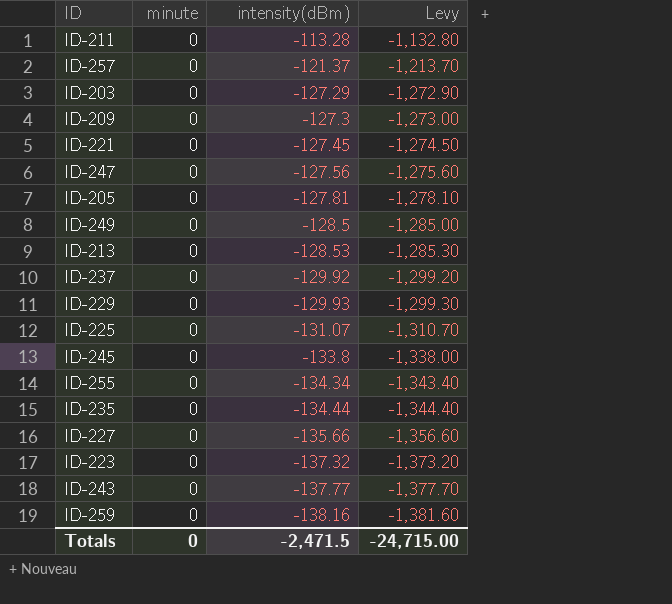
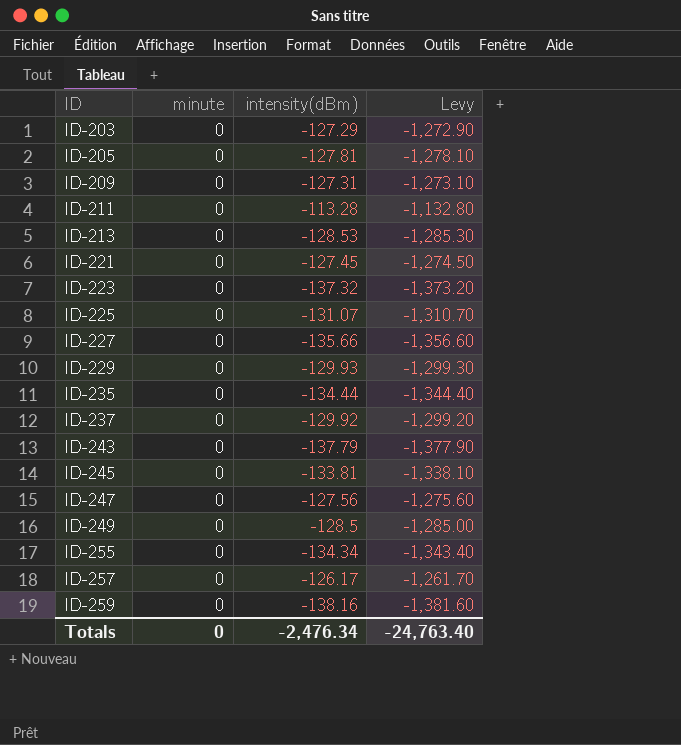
row order: intensity(dBm) descending -> ID ascending
ID-209 | intensity(dBm): -127.3 -> -127.31
ID-209 | Levy: -1,273.00 -> -1,273.10
ID-243 | intensity(dBm): -137.77 -> -137.79
ID-243 | Levy: -1,377.70 -> -1,377.90
ID-245 | intensity(dBm): -133.8 -> -133.81
ID-245 | Levy: -1,338.00 -> -1,338.10
ID-257 | intensity(dBm): -121.37 -> -126.17
ID-257 | Levy: -1,213.70 -> -1,261.70
Totals | intensity(dBm): -2,471.5 -> -2,476.34
Totals | Levy: -24,715.00 -> -24,763.40

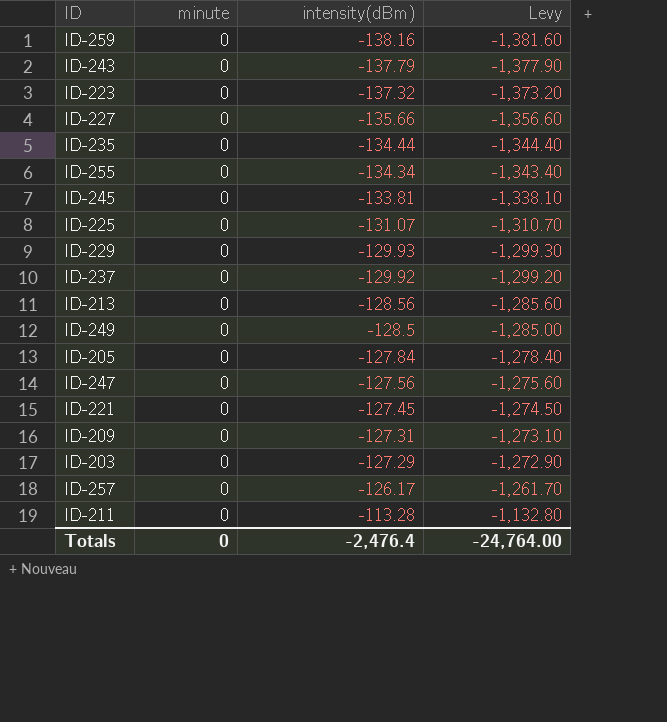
row order: ID ascending -> intensity(dBm) ascending
ID-213 | intensity(dBm): -128.53 -> -128.56
ID-213 | Levy: -1,285.30 -> -1,285.60
ID-205 | intensity(dBm): -127.81 -> -127.84
ID-205 | Levy: -1,278.10 -> -1,278.40
Totals | intensity(dBm): -2,476.34 -> -2,476.4
Totals | Levy: -24,763.40 -> -24,764.00

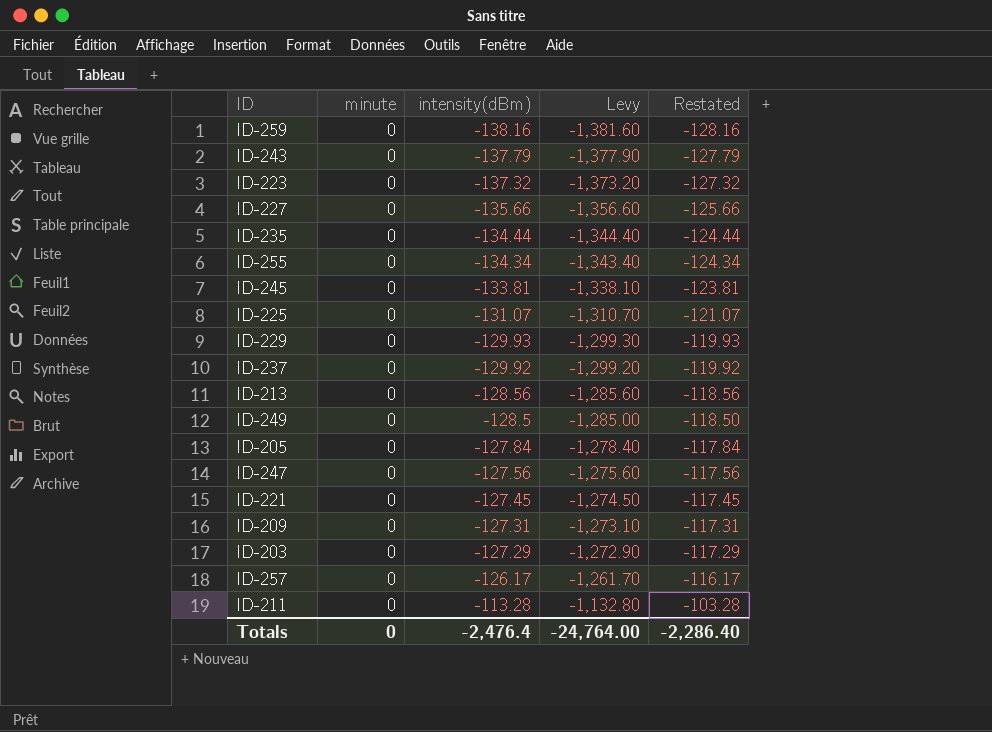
column Restated | formula: none -> [intensity(dBm)] + 10

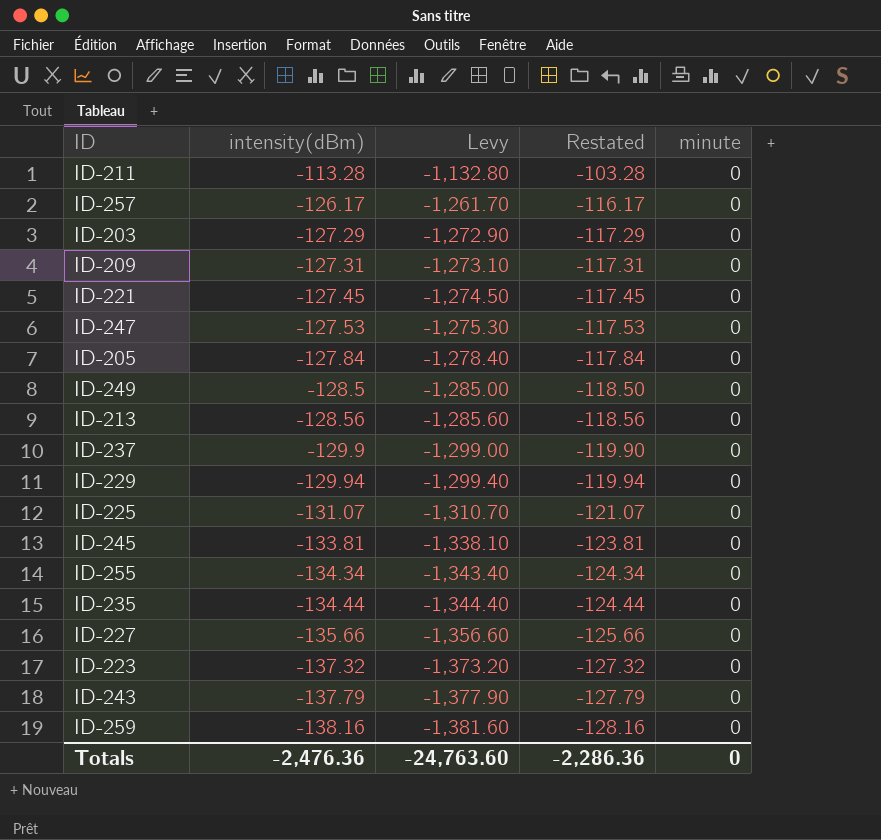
row order: intensity(dBm) ascending -> intensity(dBm) descending
column minute | position: 2 -> 5
ID-247 | intensity(dBm): -127.56 -> -127.53
ID-247 | Levy: -1,275.60 -> -1,275.30
ID-247 | Restated: -117.56 -> -117.53
ID-237 | intensity(dBm): -129.92 -> -129.9
ID-237 | Levy: -1,299.20 -> -1,299.00
ID-237 | Restated: -119.92 -> -119.90
ID-229 | intensity(dBm): -129.93 -> -129.94
ID-229 | Levy: -1,299.30 -> -1,299.40
ID-229 | Restated: -119.93 -> -119.94
Totals | intensity(dBm): -2,476.4 -> -2,476.36
Totals | Levy: -24,764.00 -> -24,763.60
Totals | Restated: -2,286.40 -> -2,286.36

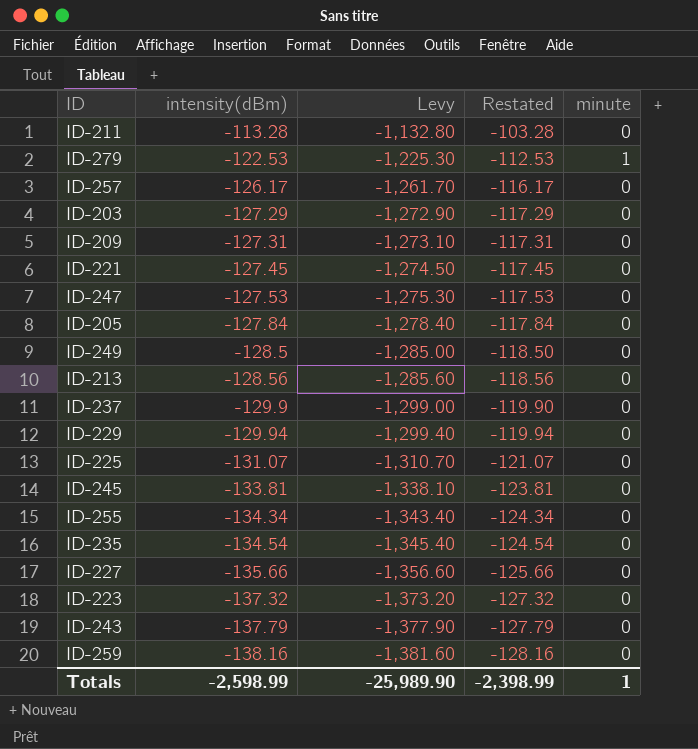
row ID-279: none -> -122.53 | -1,225.30 | -112.53 | 1
ID-235 | intensity(dBm): -134.44 -> -134.54
ID-235 | Levy: -1,344.40 -> -1,345.40
ID-235 | Restated: -124.44 -> -124.54
Totals | intensity(dBm): -2,476.36 -> -2,598.99
Totals | Levy: -24,763.60 -> -25,989.90
Totals | Restated: -2,286.36 -> -2,398.99
Totals | minute: 0 -> 1

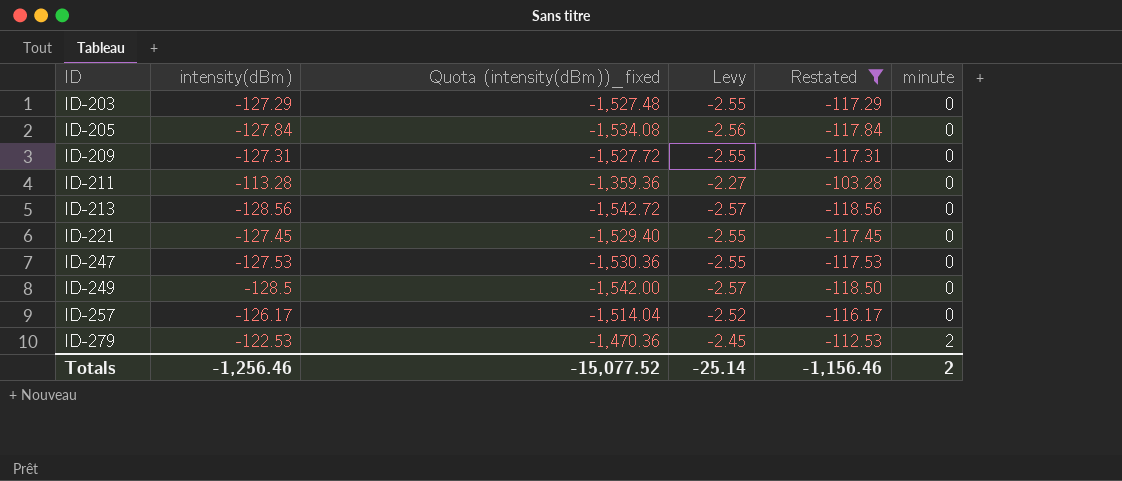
filter: none -> Restated >= -118.56
row order: intensity(dBm) descending -> ID ascending
column Quota (intensity(dBm))_fixed | formula: none -> [intensity(dBm)] * 12
column Levy | formula: [intensity(dBm)] * 10 -> [intensity(dBm)] * 0.02
ID-279 | minute: 1 -> 2
Totals | intensity(dBm): -2,598.99 -> -1,256.46
Totals | Levy: -25,989.90 -> -25.14
Totals | Restated: -2,398.99 -> -1,156.46
Totals | minute: 1 -> 2

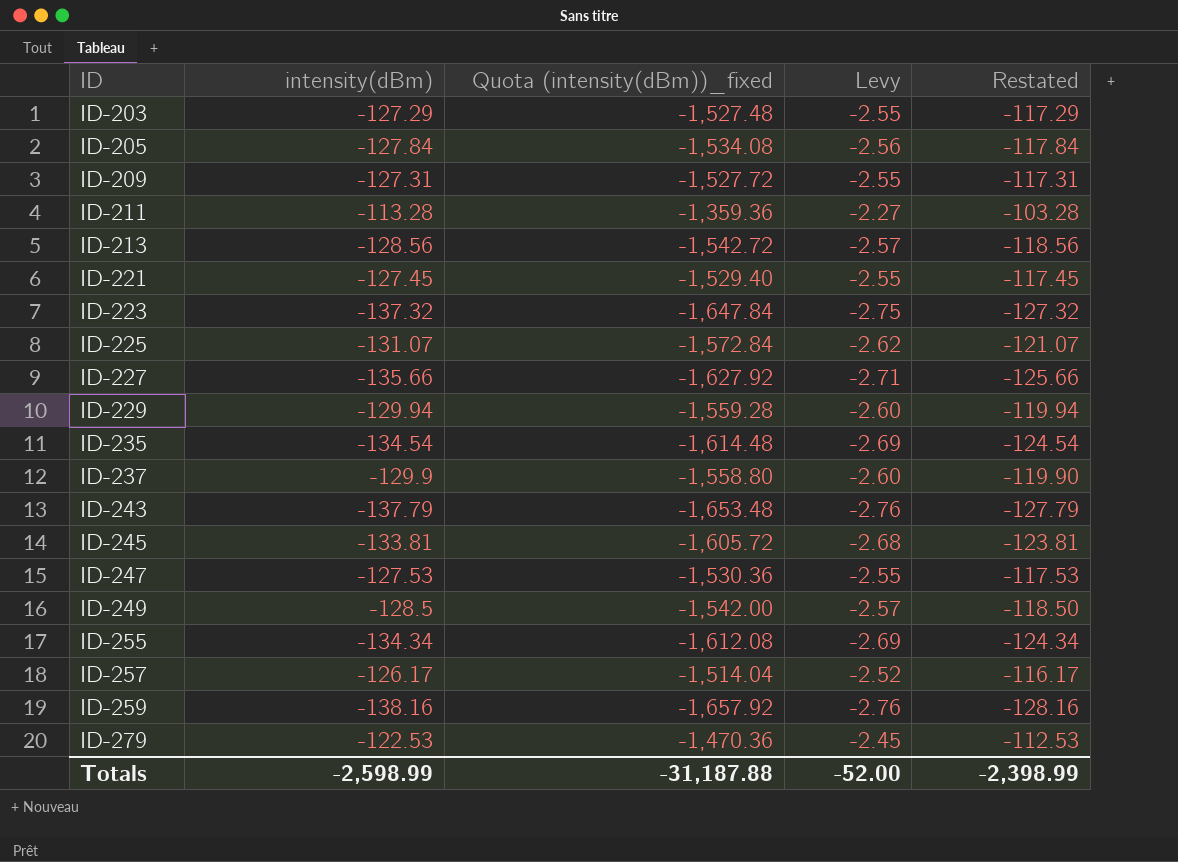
filter: Restated >= -118.56 -> none
column minute | position: 6 -> none
Totals | intensity(dBm): -1,256.46 -> -2,598.99
Totals | Quota (intensity(dBm))_fixed: -15,077.52 -> -31,187.88
Totals | Levy: -25.14 -> -52.00
Totals | Restated: -1,156.46 -> -2,398.99

